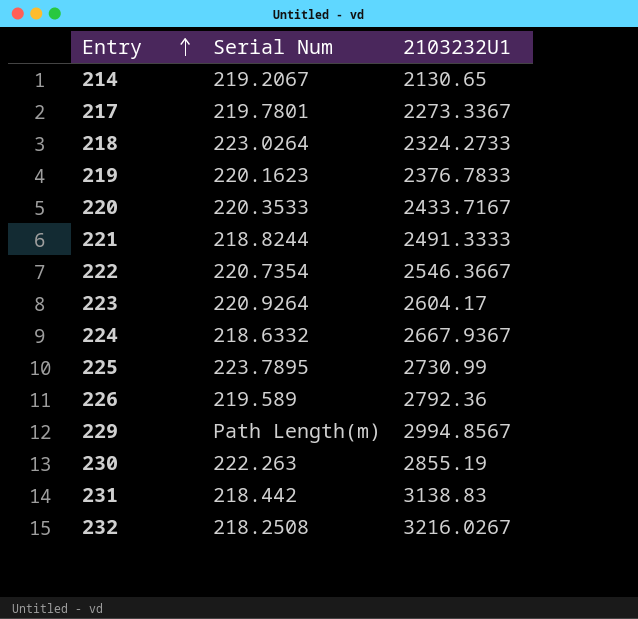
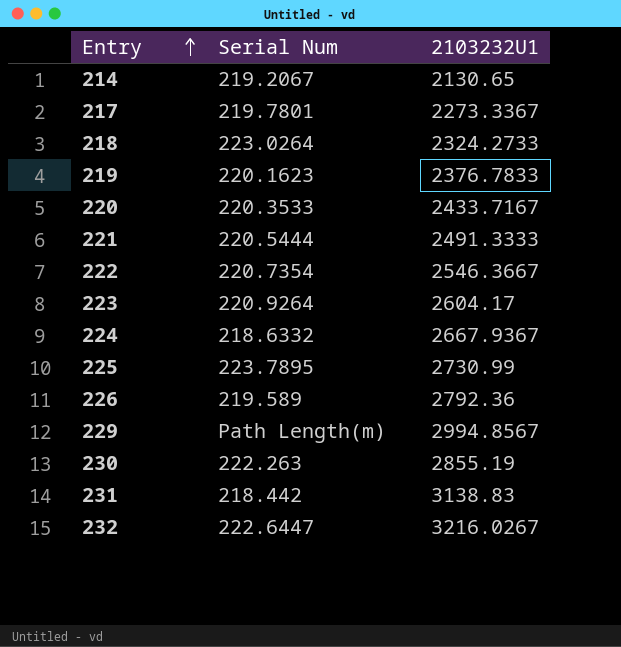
221 | Serial Num: 218.8244 -> 220.5444
232 | Serial Num: 218.2508 -> 222.6447

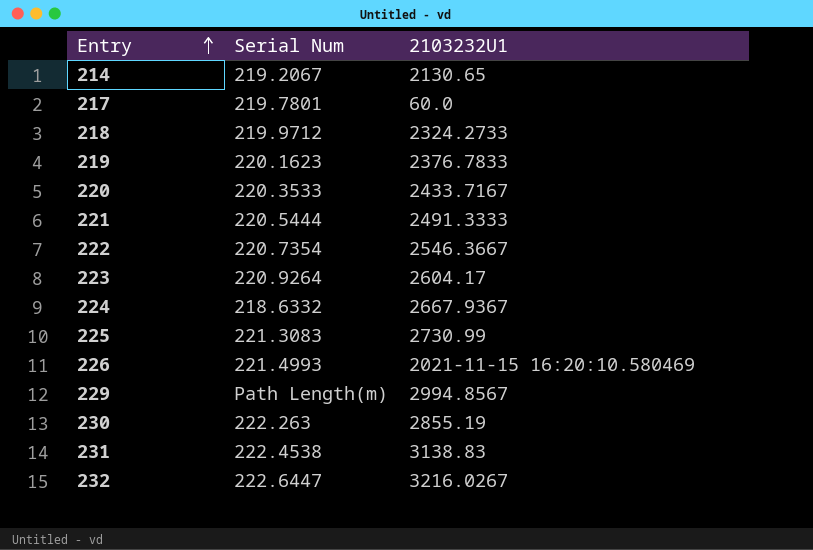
217 | 2103232U1: 2273.3367 -> 60.0
218 | Serial Num: 223.0264 -> 219.9712
225 | Serial Num: 223.7895 -> 221.3083
226 | Serial Num: 219.589 -> 221.4993
226 | 2103232U1: 2792.36 -> 2021-11-15 16:20:10.580469
231 | Serial Num: 218.442 -> 222.4538

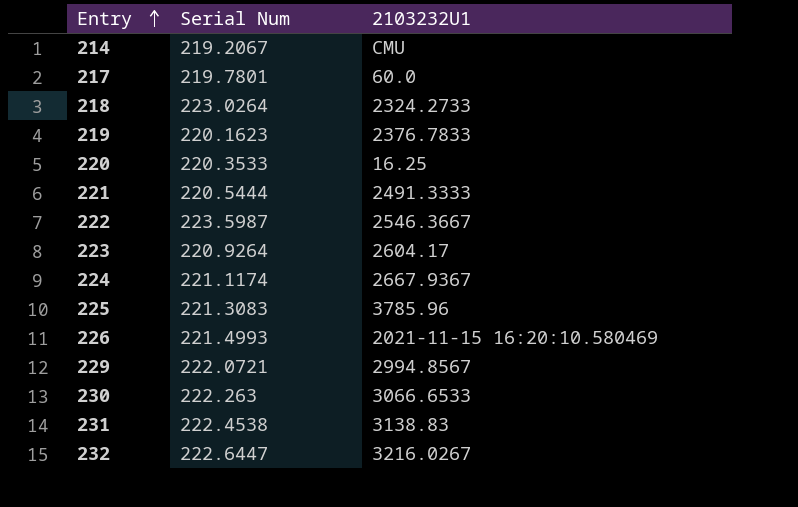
214 | 2103232U1: 2130.65 -> CMU
218 | Serial Num: 219.9712 -> 223.0264
220 | 2103232U1: 2433.7167 -> 16.25
222 | Serial Num: 220.7354 -> 223.5987
224 | Serial Num: 218.6332 -> 221.1174
225 | 2103232U1: 2730.99 -> 3785.96
229 | Serial Num: Path Length(m) -> 222.0721
230 | 2103232U1: 2855.19 -> 3066.6533

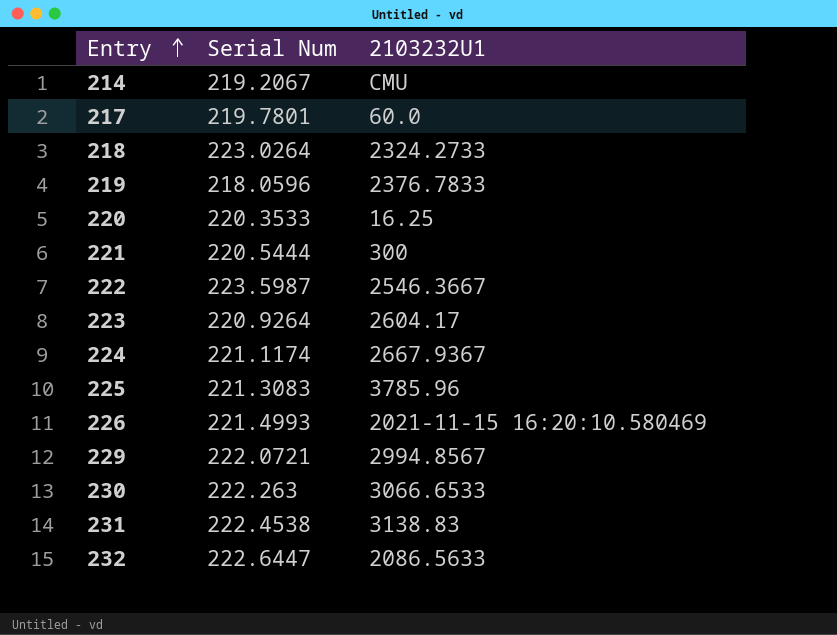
219 | Serial Num: 220.1623 -> 218.0596
221 | 2103232U1: 2491.3333 -> 300
232 | 2103232U1: 3216.0267 -> 2086.5633

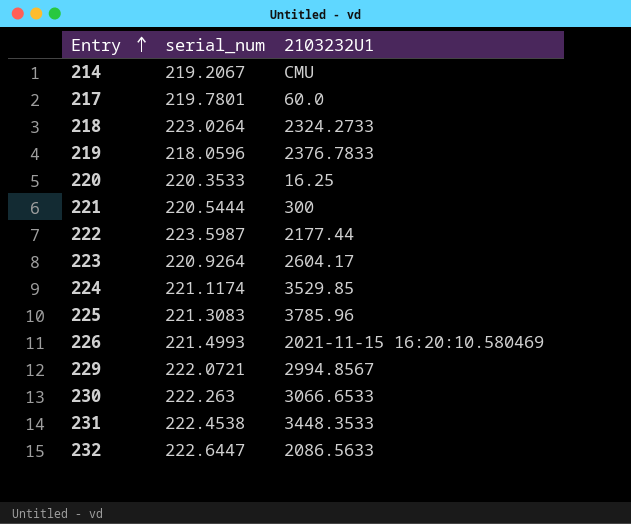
column name: Serial Num -> serial_num
222 | 2103232U1: 2546.3667 -> 2177.44
224 | 2103232U1: 2667.9367 -> 3529.85
231 | 2103232U1: 3138.83 -> 3448.3533

